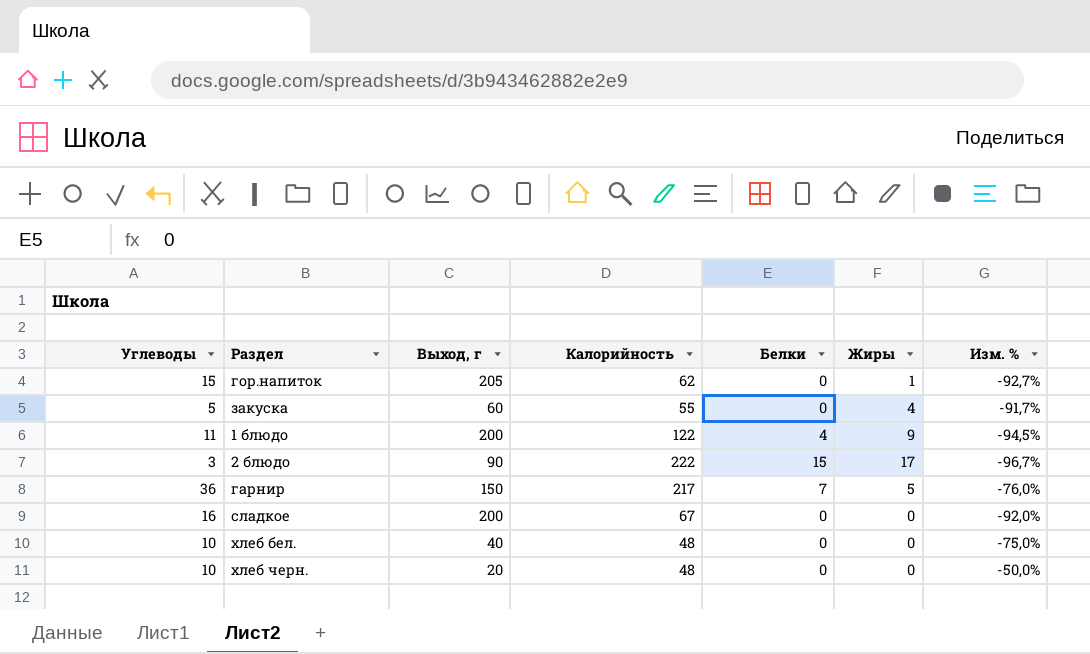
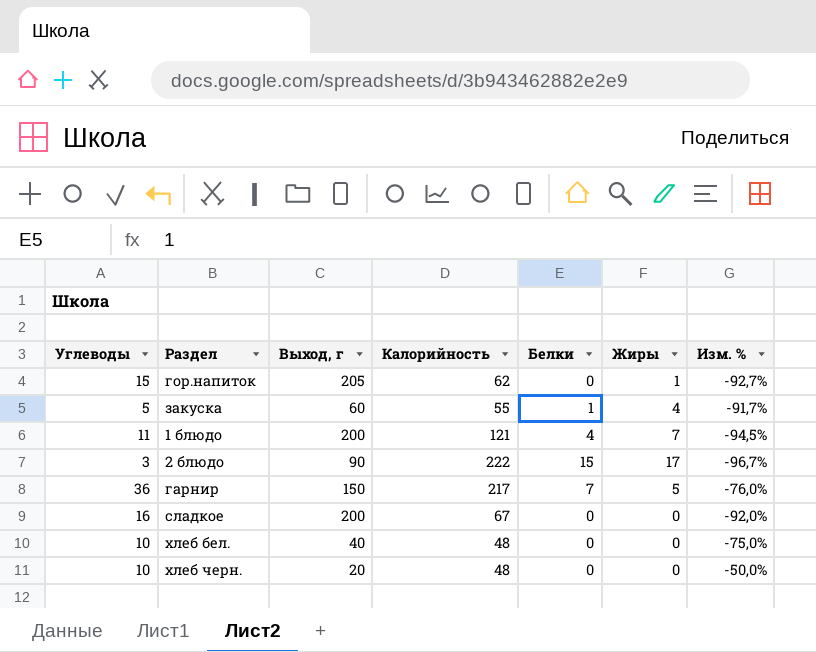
закуска | Белки: 0 -> 1
1 блюдо | Калорийность: 122 -> 121
1 блюдо | Жиры: 9 -> 7

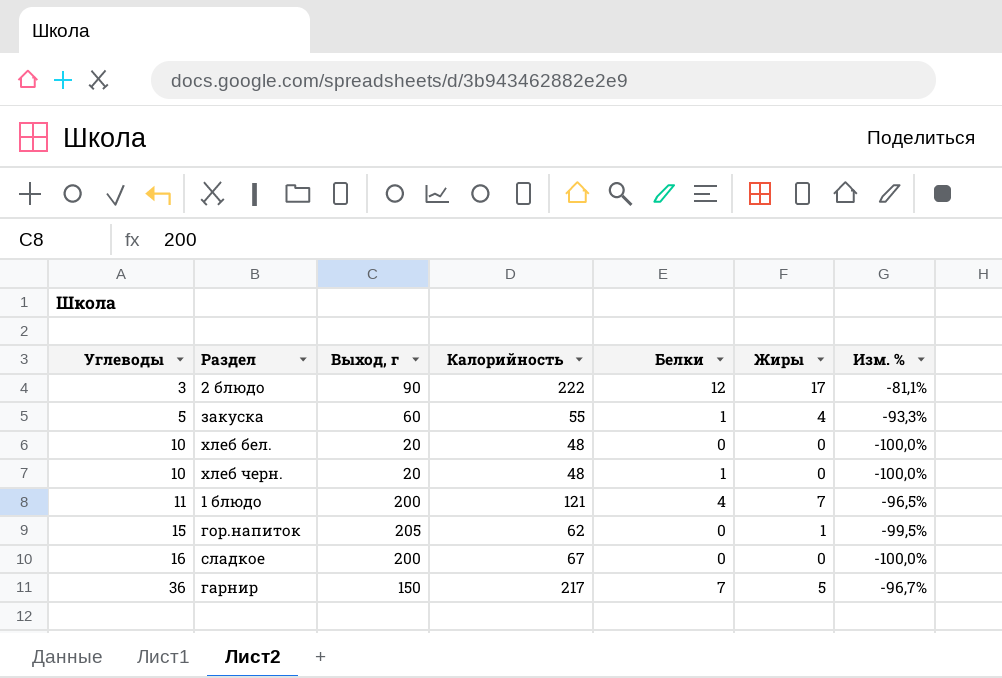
row order: none -> Углеводы ascending
column Изм. % | formula: ([Углеводы] - [Выход, г]) / [Выход, г] -> ([Жиры] - [Выход, г]) / [Выход, г]
2 блюдо | Белки: 15 -> 12
хлеб бел. | Выход, г: 40 -> 20
хлеб черн. | Белки: 0 -> 1

